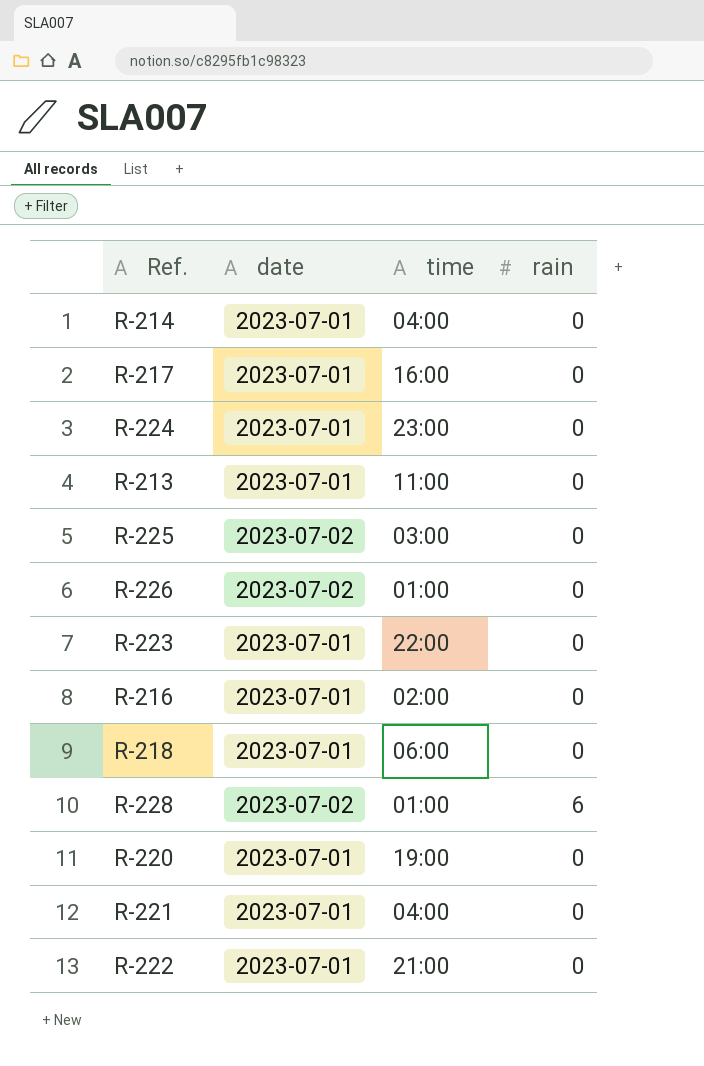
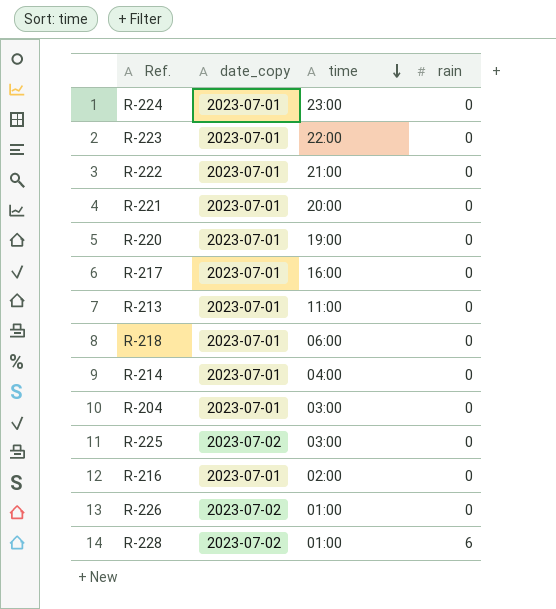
row order: none -> time descending
column name: date -> date_copy
R-221 | time: 04:00 -> 20:00
row R-204: none -> 2023-07-01 | 03:00 | 0

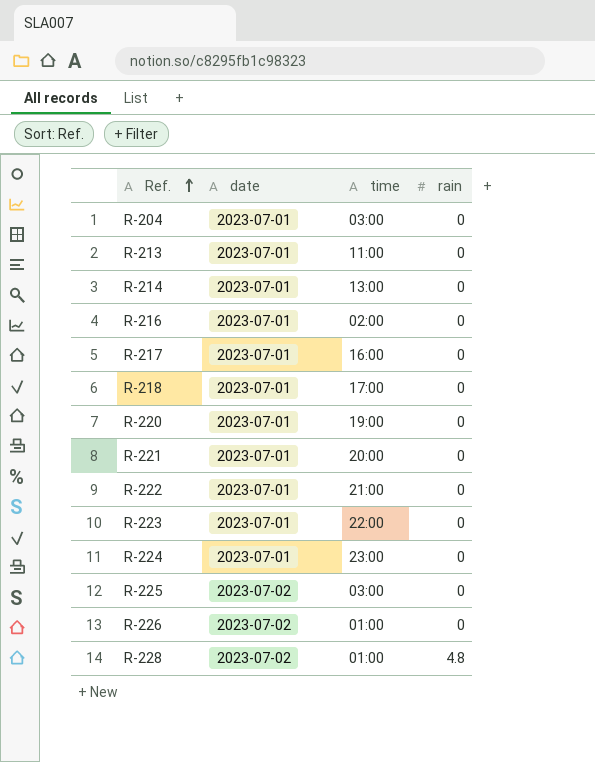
row order: time descending -> Ref. ascending
column name: date_copy -> date
R-214 | time: 04:00 -> 13:00
R-218 | time: 06:00 -> 17:00
R-228 | rain: 6 -> 4.8

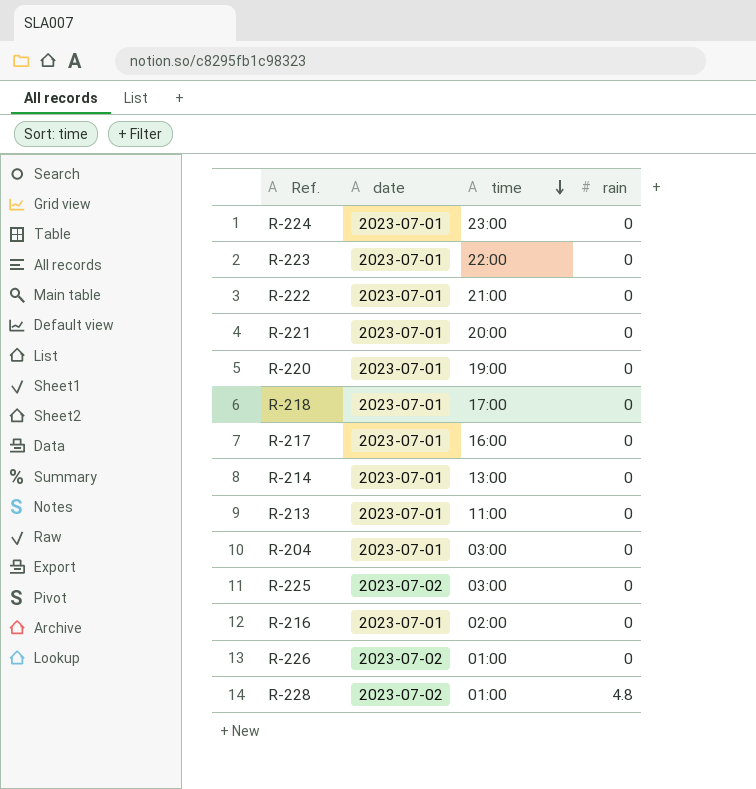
row order: Ref. ascending -> time descending

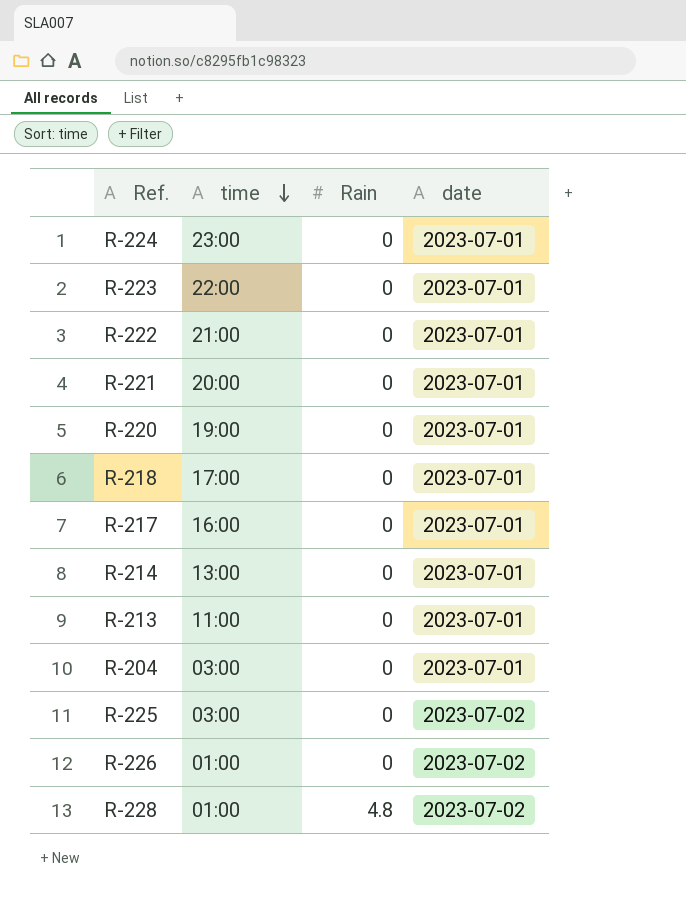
column name: rain -> Rain
column date | position: 2 -> 4
row R-216: 2023-07-01 | 02:00 | 0 -> none

